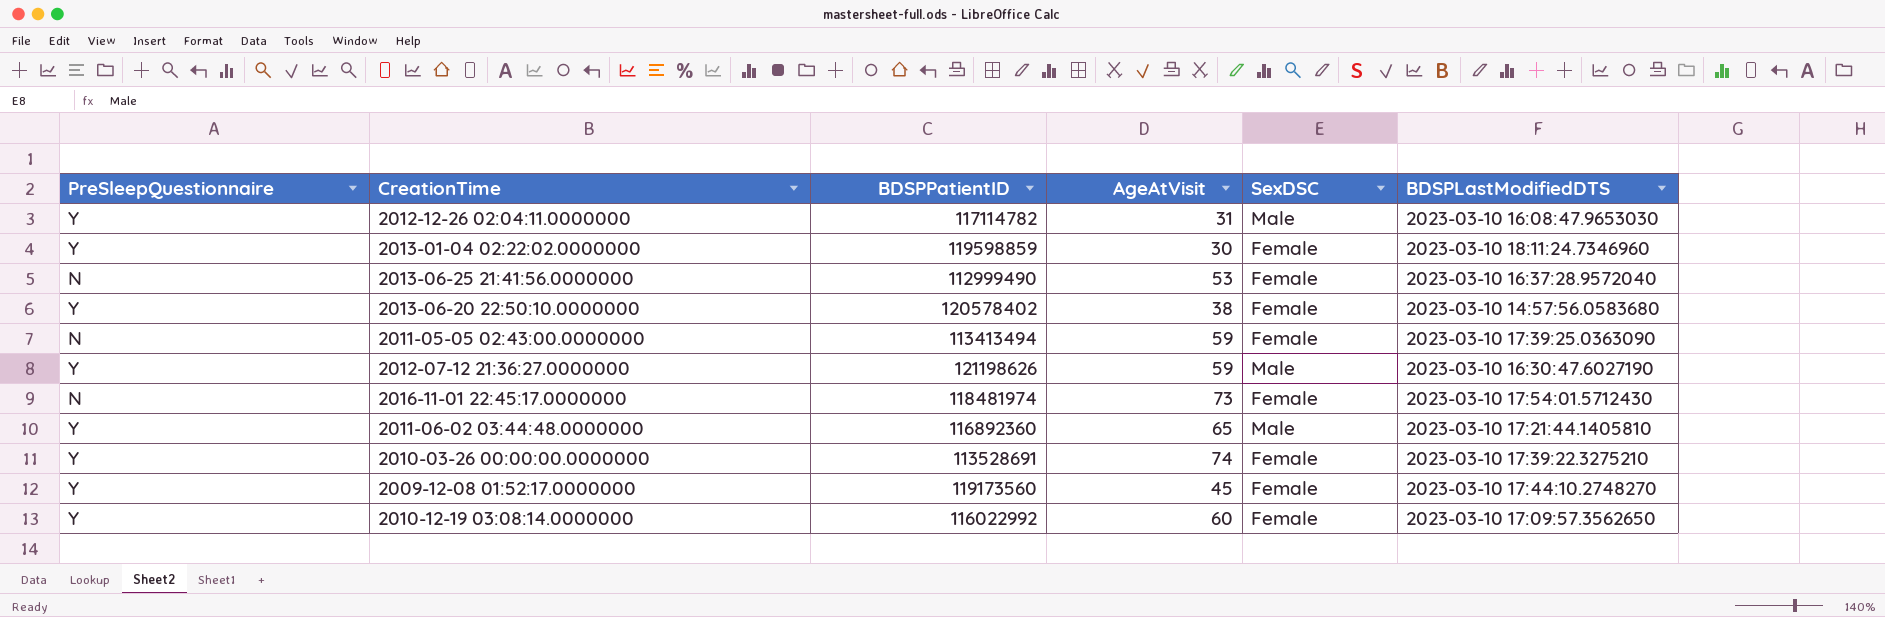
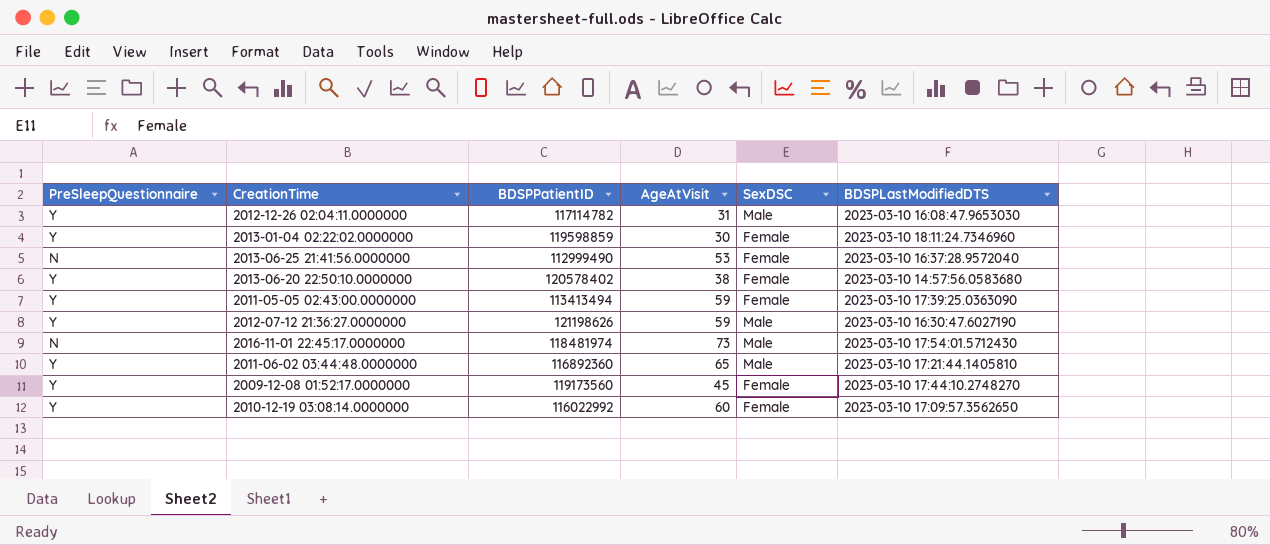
row 2010-03-26 00:00:00.0000000: Y | 113528691 | 74 | Female | 2023-03-10 17:39:22.3275210 -> none
2011-05-05 02:43:00.0000000 | PreSleepQuestionnaire: N -> Y
2016-11-01 22:45:17.0000000 | SexDSC: Female -> Male

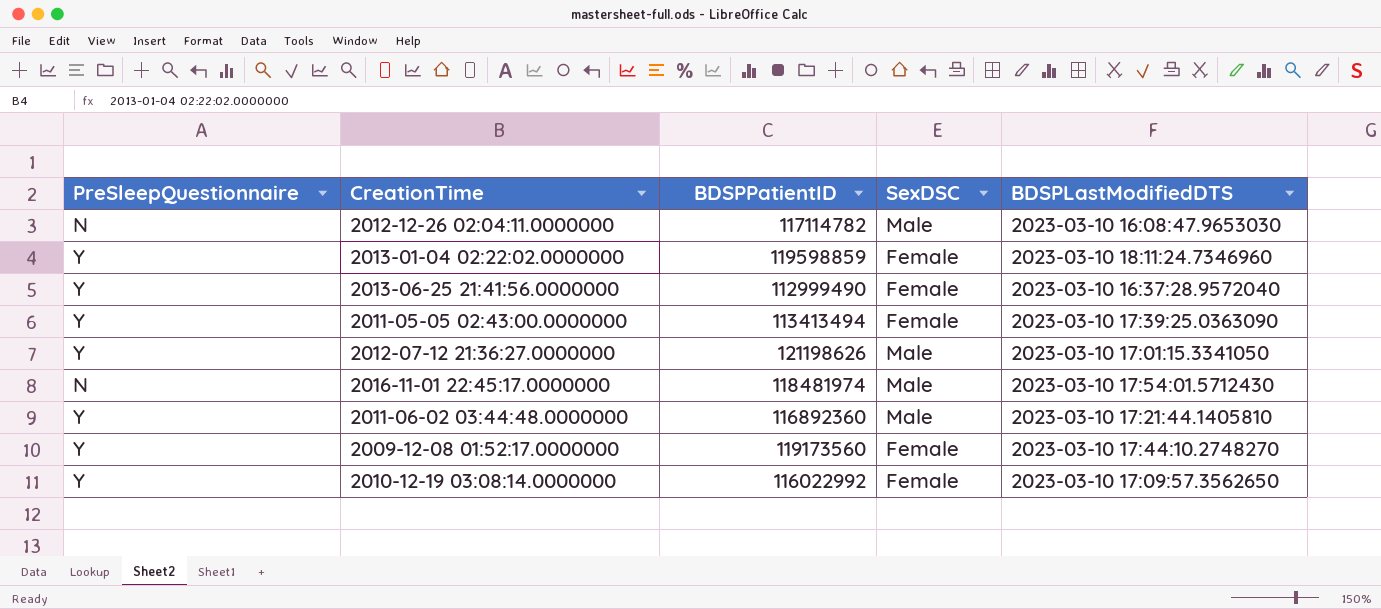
column AgeAtVisit | position: 4 -> none
row 2013-06-20 22:50:10.0000000: Y | 120578402 | 38 | Female | 2023-03-10 14:57:56.0583680 -> none
2012-12-26 02:04:11.0000000 | PreSleepQuestionnaire: Y -> N
2013-06-25 21:41:56.0000000 | PreSleepQuestionnaire: N -> Y
2012-07-12 21:36:27.0000000 | BDSPLastModifiedDTS: 2023-03-10 16:30:47.6027190 -> 2023-03-10 17:01:15.3341050

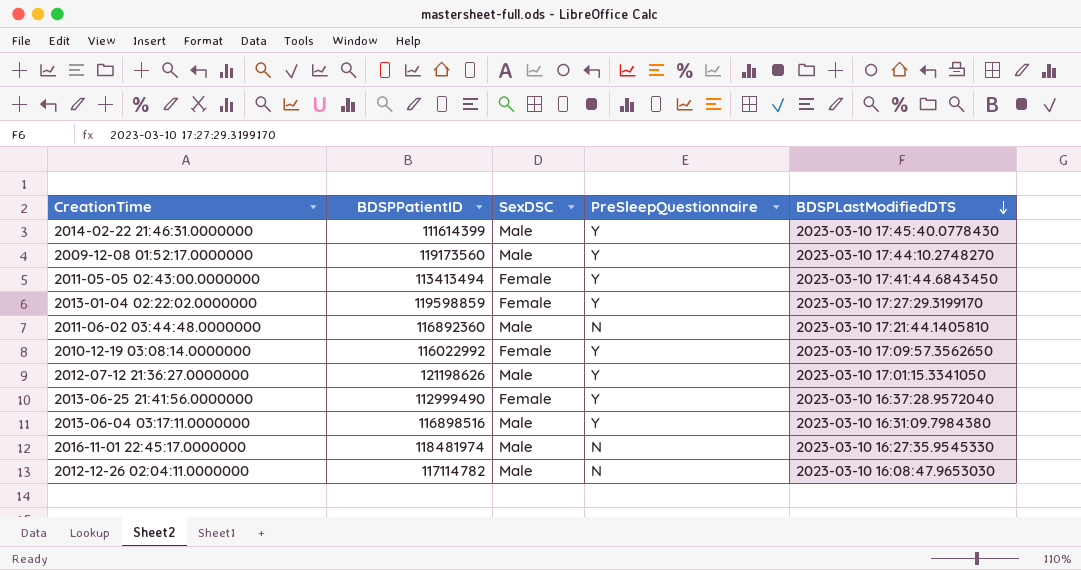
row order: none -> BDSPLastModifiedDTS descending
column PreSleepQuestionnaire | position: 1 -> 4
row 2014-02-22 21:46:31.0000000: none -> 111614399 | Male | Y | 2023-03-10 17:45:40.0778430
2009-12-08 01:52:17.0000000 | SexDSC: Female -> Male
2011-05-05 02:43:00.0000000 | BDSPLastModifiedDTS: 2023-03-10 17:39:25.0363090 -> 2023-03-10 17:41:44.6843450
2013-01-04 02:22:02.0000000 | BDSPLastModifiedDTS: 2023-03-10 18:11:24.7346960 -> 2023-03-10 17:27:29.3199170
2011-06-02 03:44:48.0000000 | PreSleepQuestionnaire: Y -> N
row 2013-06-04 03:17:11.0000000: none -> 116898516 | Male | Y | 2023-03-10 16:31:09.7984380
2016-11-01 22:45:17.0000000 | BDSPLastModifiedDTS: 2023-03-10 17:54:01.5712430 -> 2023-03-10 16:27:35.9545330

